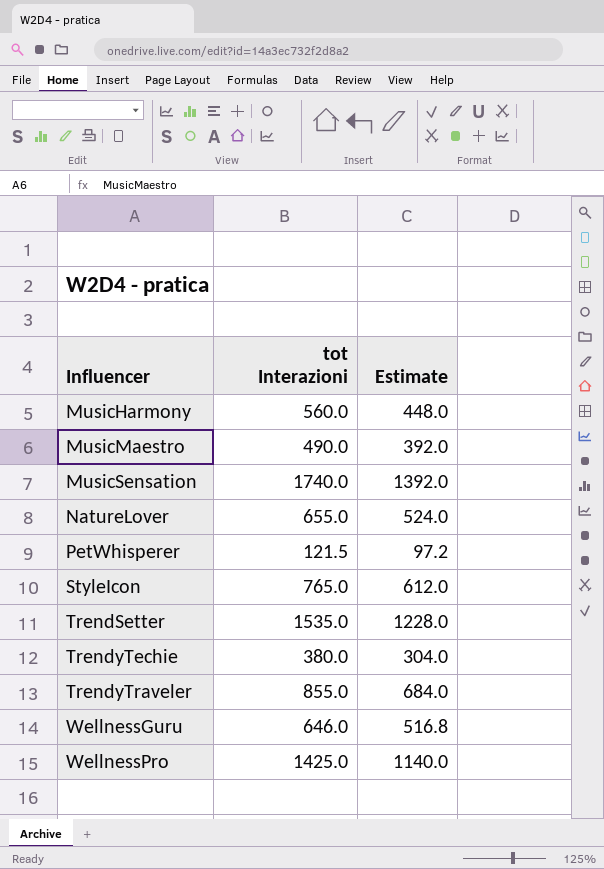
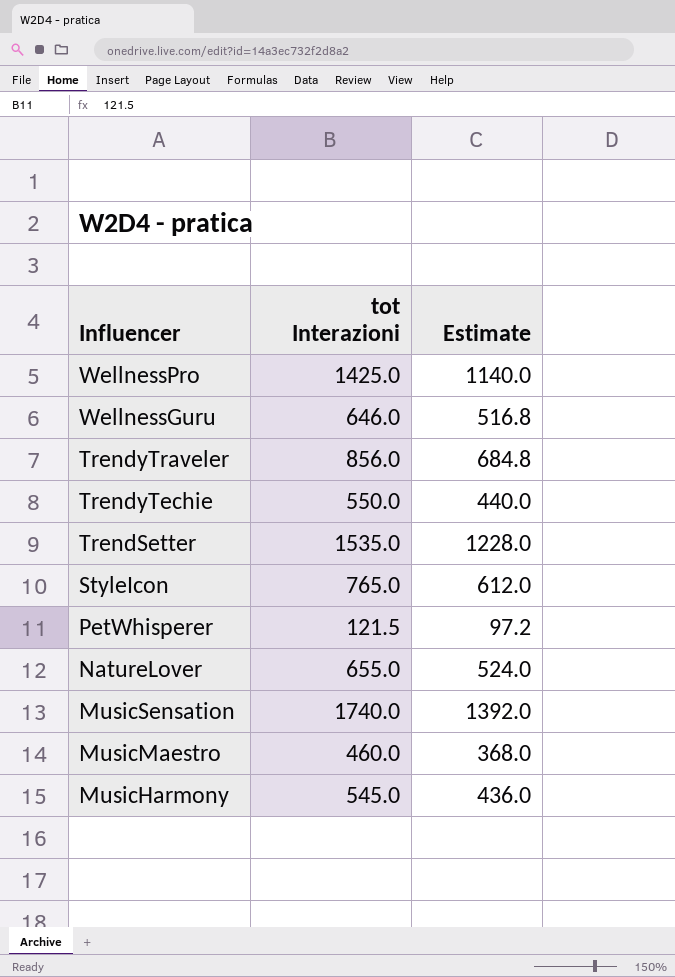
row order: Influencer ascending -> Influencer descending
TrendyTraveler | tot Interazioni: 855.0 -> 856.0
TrendyTraveler | Estimate: 684.0 -> 684.8
TrendyTechie | tot Interazioni: 380.0 -> 550.0
TrendyTechie | Estimate: 304.0 -> 440.0
MusicMaestro | tot Interazioni: 490.0 -> 460.0
MusicMaestro | Estimate: 392.0 -> 368.0
MusicHarmony | tot Interazioni: 560.0 -> 545.0
MusicHarmony | Estimate: 448.0 -> 436.0

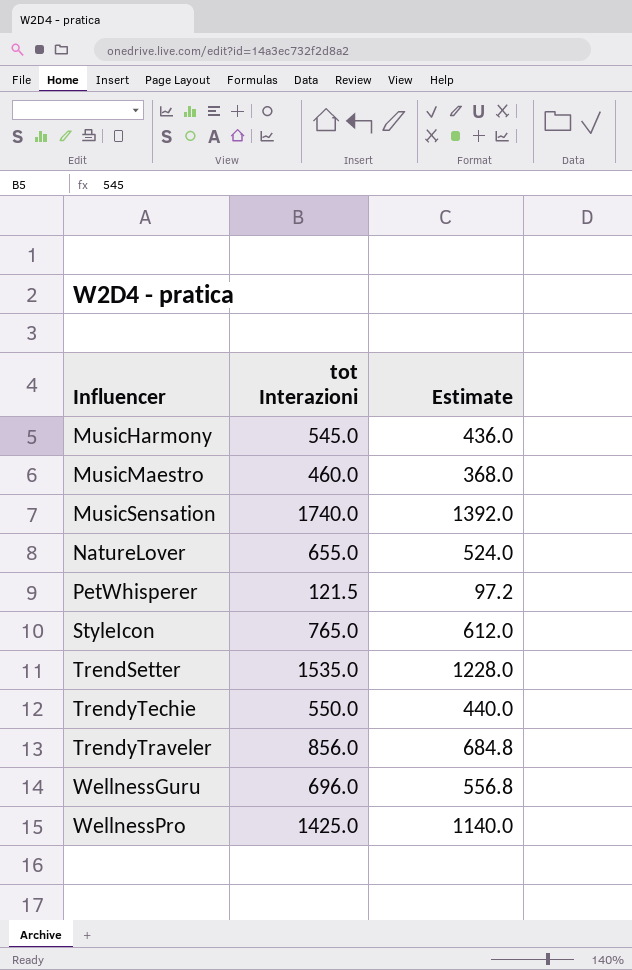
row order: Influencer descending -> Influencer ascending
WellnessGuru | tot Interazioni: 646.0 -> 696.0
WellnessGuru | Estimate: 516.8 -> 556.8

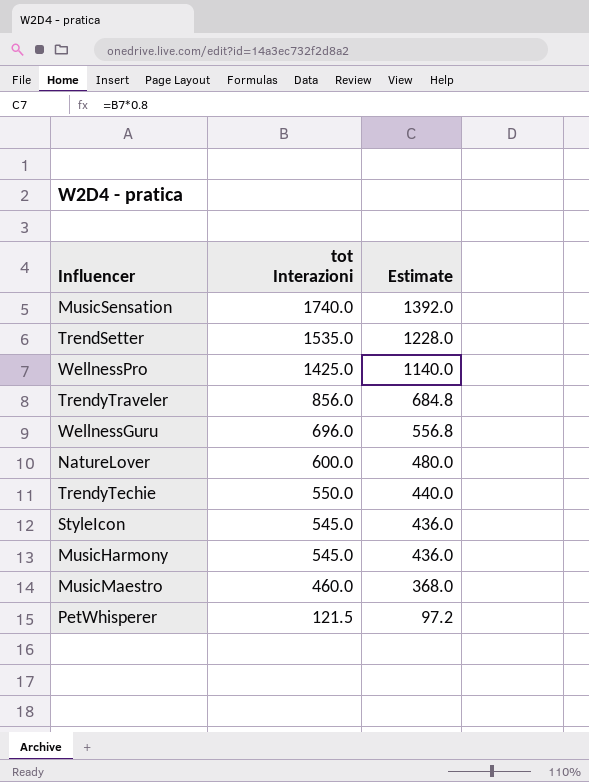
row order: Influencer ascending -> tot Interazioni descending
NatureLover | tot Interazioni: 655.0 -> 600.0
NatureLover | Estimate: 524.0 -> 480.0
StyleIcon | tot Interazioni: 765.0 -> 545.0
StyleIcon | Estimate: 612.0 -> 436.0

